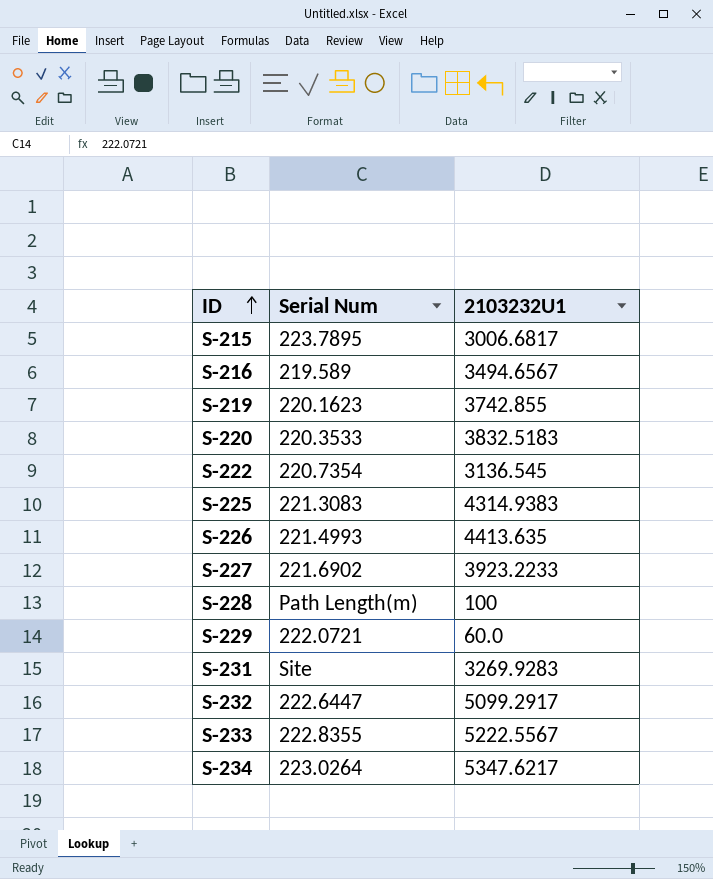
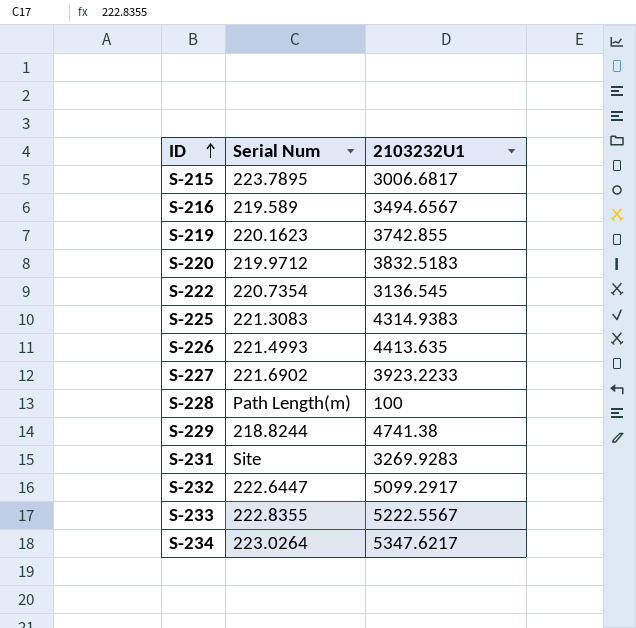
S-220 | Serial Num: 220.3533 -> 219.9712
S-229 | Serial Num: 222.0721 -> 218.8244
S-229 | 2103232U1: 60.0 -> 4741.38

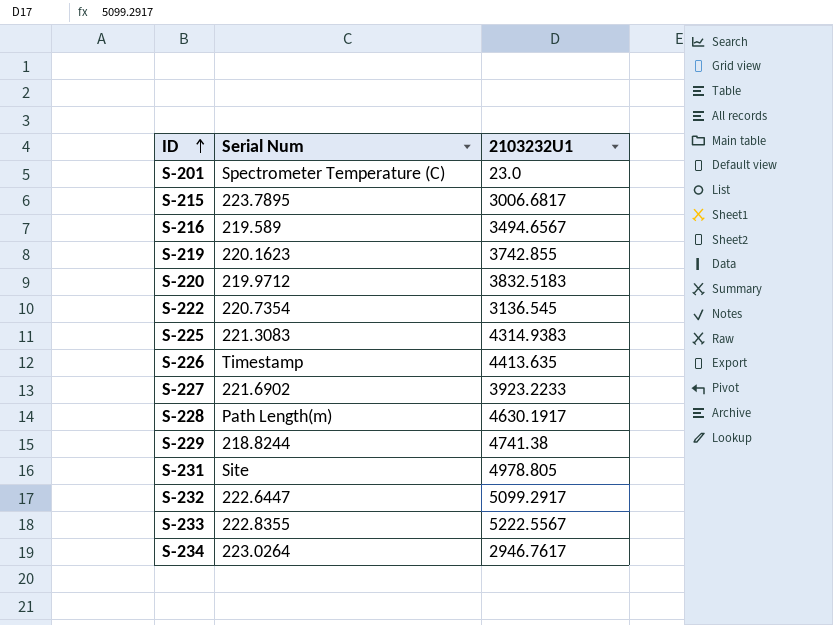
row S-201: none -> Spectrometer Temperature (C) | 23.0
S-226 | Serial Num: 221.4993 -> Timestamp
S-228 | 2103232U1: 100 -> 4630.1917
S-231 | 2103232U1: 3269.9283 -> 4978.805
S-234 | 2103232U1: 5347.6217 -> 2946.7617

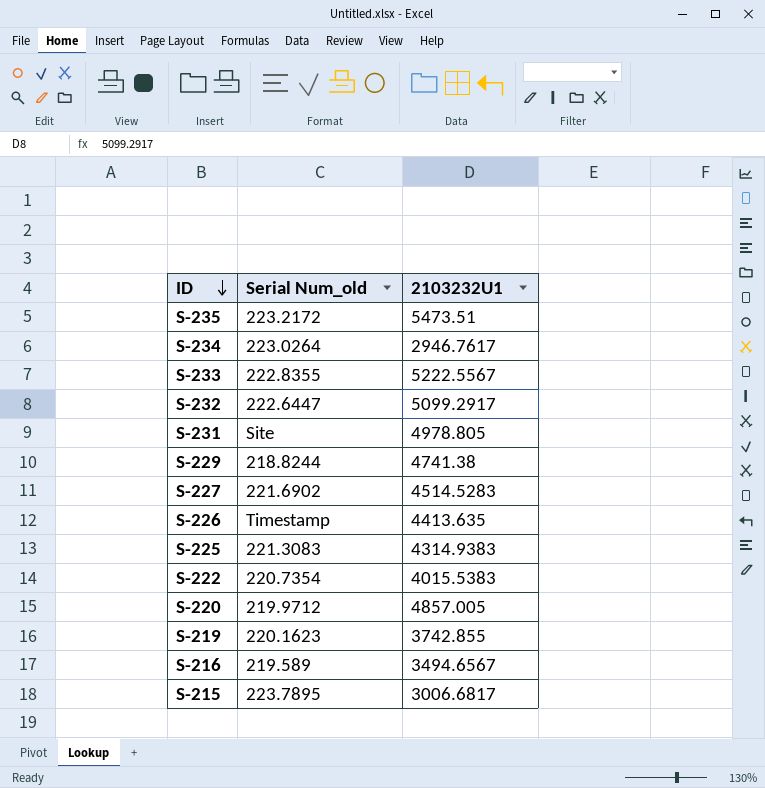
row order: ID ascending -> ID descending
column name: Serial Num -> Serial Num_old
row S-201: Spectrometer Temperature (C) | 23.0 -> none
row S-228: Path Length(m) | 4630.1917 -> none
row S-235: none -> 223.2172 | 5473.51
S-227 | 2103232U1: 3923.2233 -> 4514.5283
S-222 | 2103232U1: 3136.545 -> 4015.5383
S-220 | 2103232U1: 3832.5183 -> 4857.005

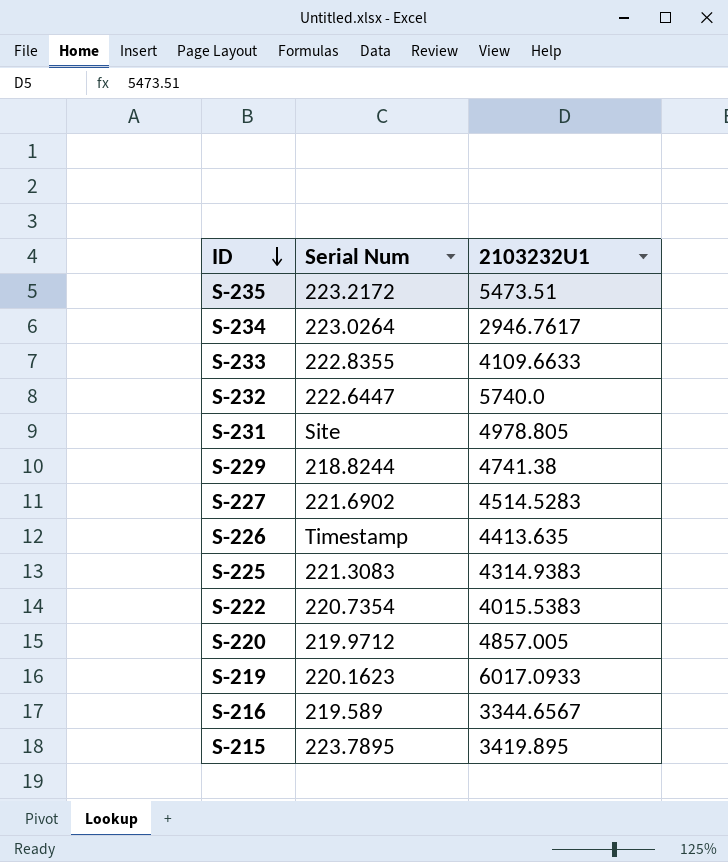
column name: Serial Num_old -> Serial Num
S-233 | 2103232U1: 5222.5567 -> 4109.6633
S-232 | 2103232U1: 5099.2917 -> 5740.0
S-219 | 2103232U1: 3742.855 -> 6017.0933
S-216 | 2103232U1: 3494.6567 -> 3344.6567
S-215 | 2103232U1: 3006.6817 -> 3419.895

